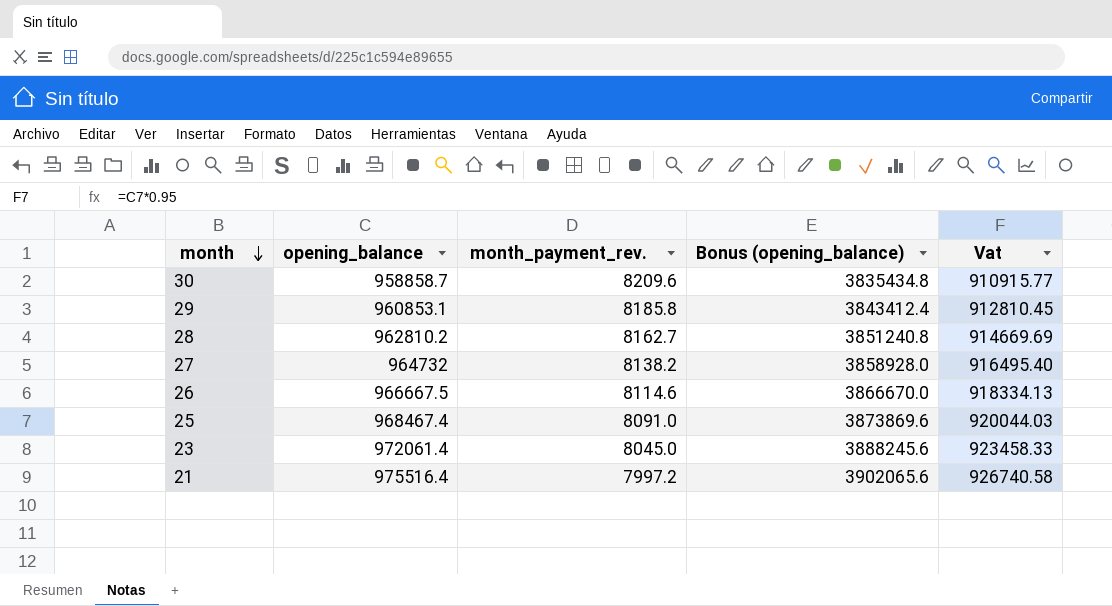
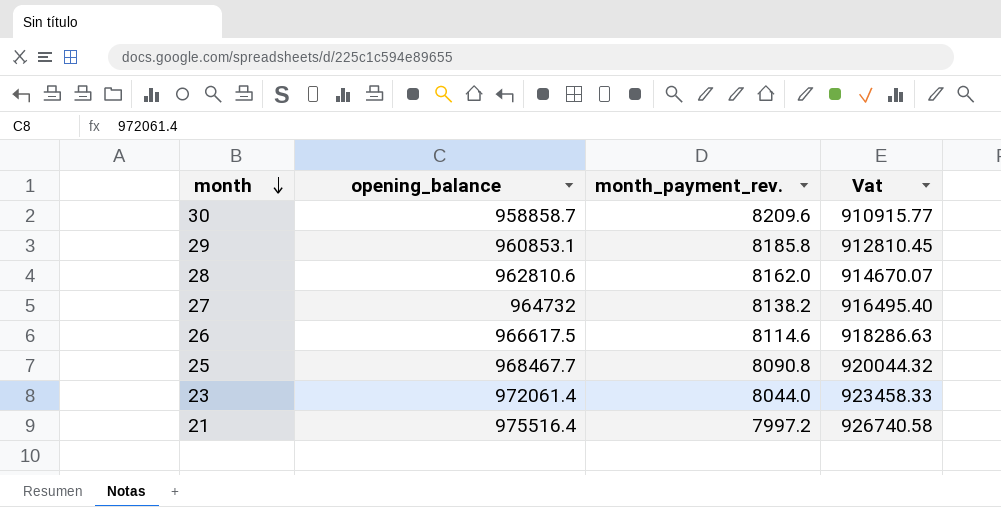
column Bonus (opening_balance) | formula: [opening_balance] * 4 -> none
28 | opening_balance: 962810.2 -> 962810.6
28 | month_payment_rev.: 8162.7 -> 8162.0
28 | Vat: 914669.69 -> 914670.07
26 | opening_balance: 966667.5 -> 966617.5
26 | Vat: 918334.13 -> 918286.63
25 | opening_balance: 968467.4 -> 968467.7
25 | month_payment_rev.: 8091.0 -> 8090.8
25 | Vat: 920044.03 -> 920044.32
23 | month_payment_rev.: 8045.0 -> 8044.0

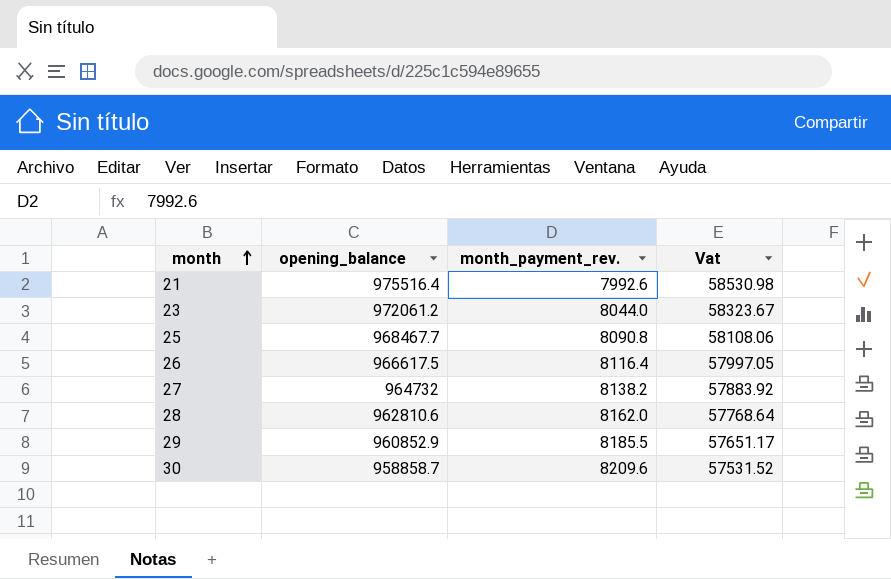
row order: month descending -> month ascending
column Vat | formula: [opening_balance] * 0.95 -> [opening_balance] * 0.06
21 | month_payment_rev.: 7997.2 -> 7992.6
23 | opening_balance: 972061.4 -> 972061.2
26 | month_payment_rev.: 8114.6 -> 8116.4
29 | opening_balance: 960853.1 -> 960852.9
29 | month_payment_rev.: 8185.8 -> 8185.5

